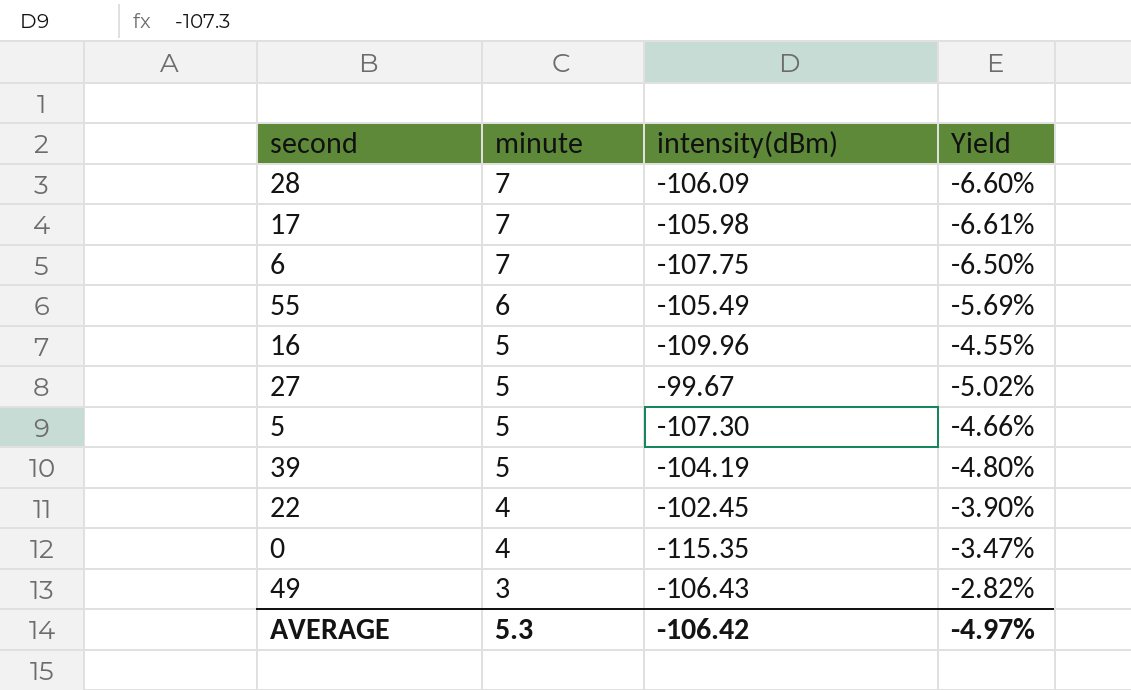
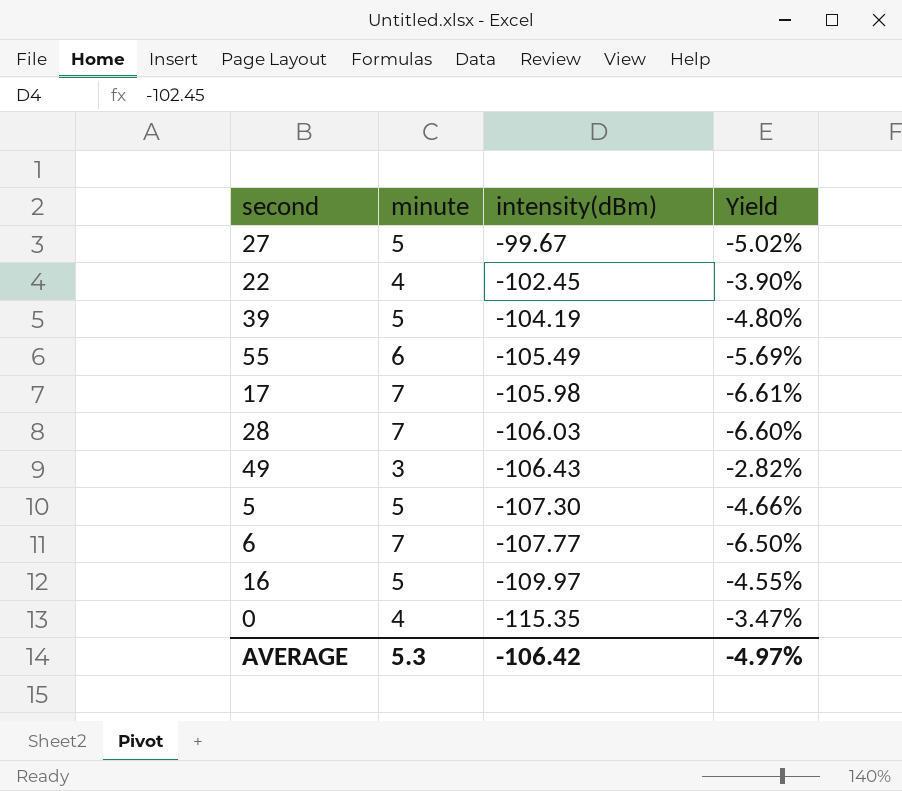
row order: minute descending -> intensity(dBm) descending
28 | intensity(dBm): -106.09 -> -106.03
6 | intensity(dBm): -107.75 -> -107.77
16 | intensity(dBm): -109.96 -> -109.97

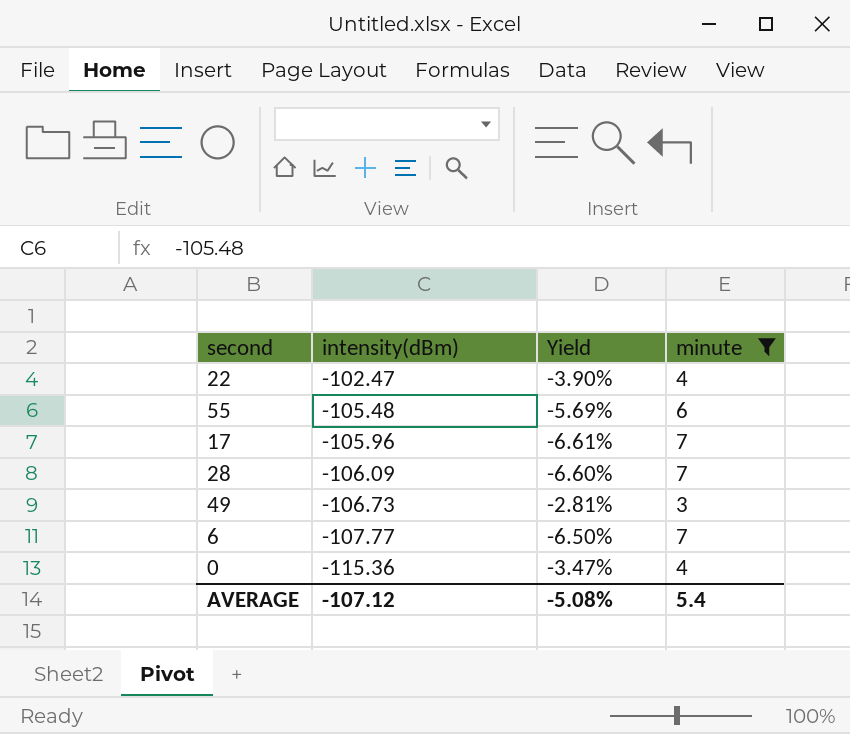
filter: none -> minute != 5
column minute | position: 2 -> 4
22 | intensity(dBm): -102.45 -> -102.47
55 | intensity(dBm): -105.49 -> -105.48
17 | intensity(dBm): -105.98 -> -105.96
28 | intensity(dBm): -106.03 -> -106.09
49 | intensity(dBm): -106.43 -> -106.73
49 | Yield: -2.82% -> -2.81%
0 | intensity(dBm): -115.35 -> -115.36
AVERAGE | intensity(dBm): -106.42 -> -107.12
AVERAGE | Yield: -4.97% -> -5.08%
AVERAGE | minute: 5.3 -> 5.4

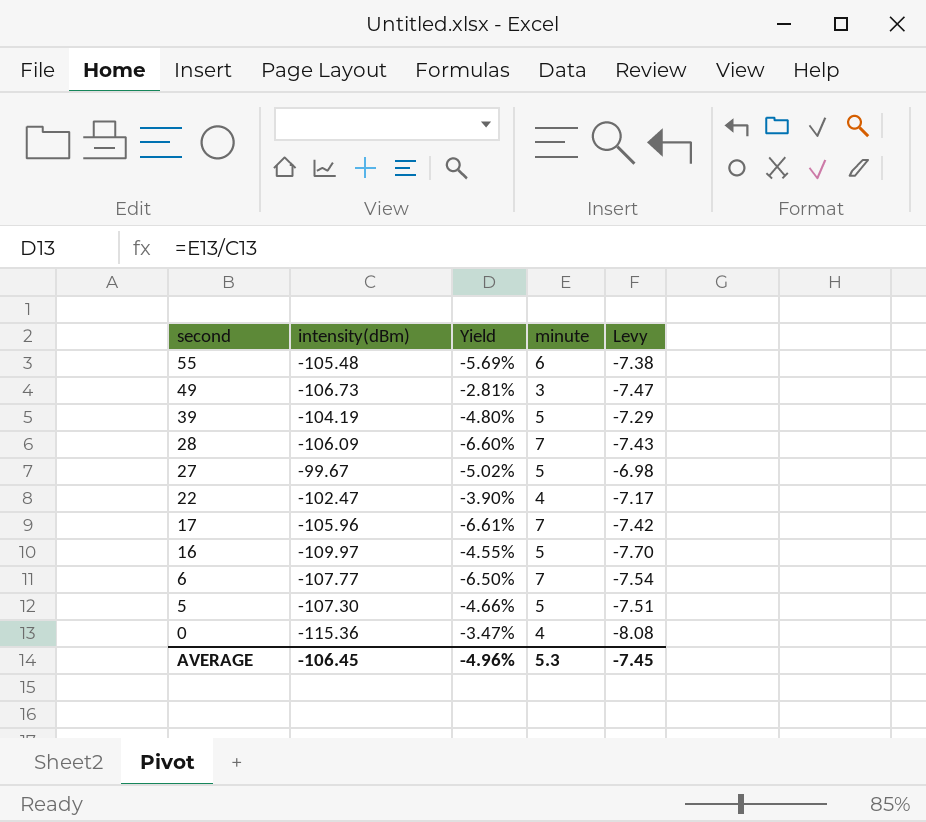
filter: minute != 5 -> none
row order: intensity(dBm) descending -> second descending
column Levy | formula: none -> [intensity(dBm)] * 0.07
AVERAGE | intensity(dBm): -107.12 -> -106.45
AVERAGE | Yield: -5.08% -> -4.96%
AVERAGE | minute: 5.4 -> 5.3

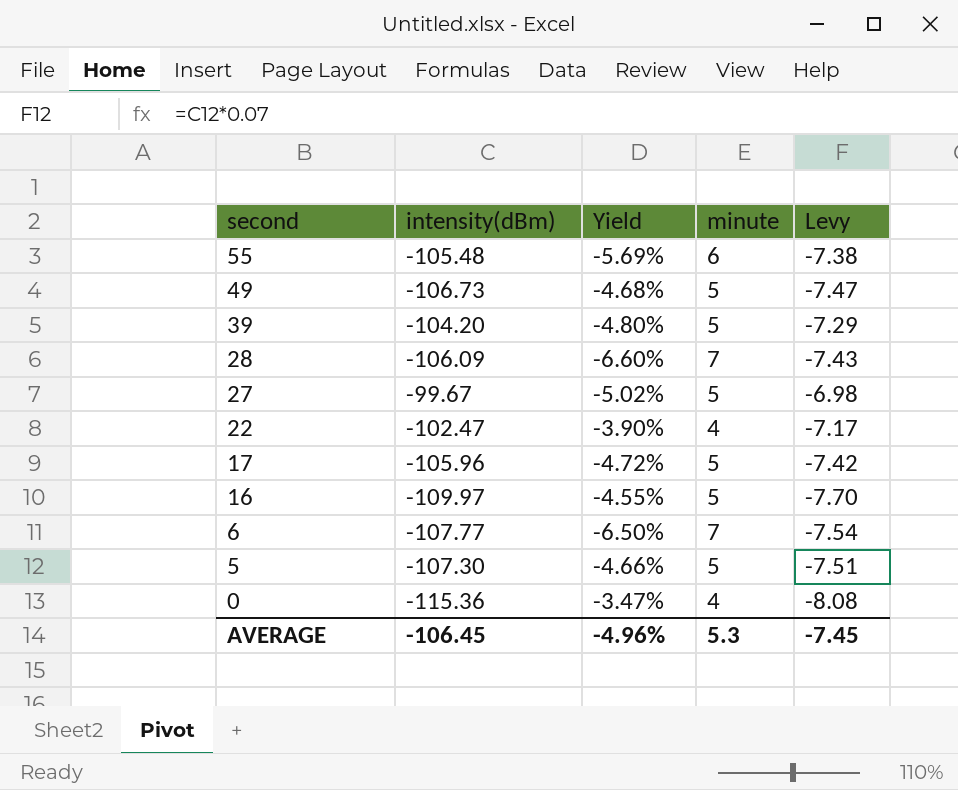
49 | Yield: -2.81% -> -4.68%
49 | minute: 3 -> 5
39 | intensity(dBm): -104.19 -> -104.20
17 | Yield: -6.61% -> -4.72%
17 | minute: 7 -> 5

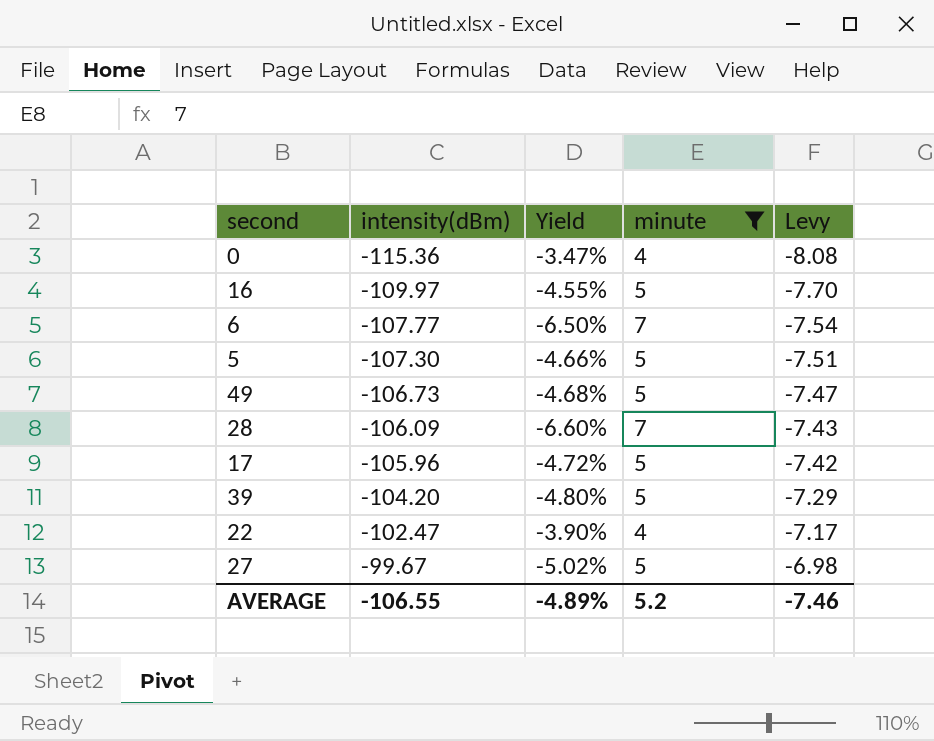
filter: none -> minute != 6
row order: second descending -> intensity(dBm) ascending
AVERAGE | intensity(dBm): -106.45 -> -106.55
AVERAGE | Yield: -4.96% -> -4.89%
AVERAGE | minute: 5.3 -> 5.2
AVERAGE | Levy: -7.45 -> -7.46

